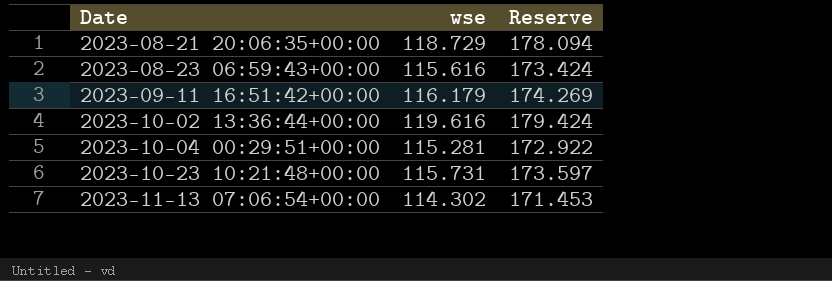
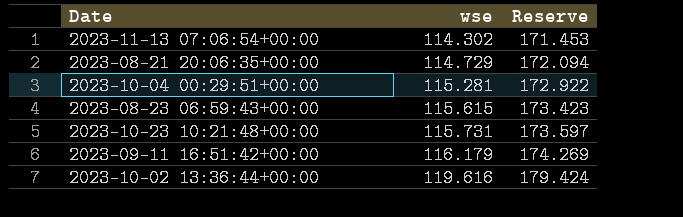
row order: Date ascending -> wse ascending
2023-08-21 20:06:35+00:00 | wse: 118.729 -> 114.729
2023-08-21 20:06:35+00:00 | Reserve: 178.094 -> 172.094
2023-08-23 06:59:43+00:00 | wse: 115.616 -> 115.615
2023-08-23 06:59:43+00:00 | Reserve: 173.424 -> 173.423

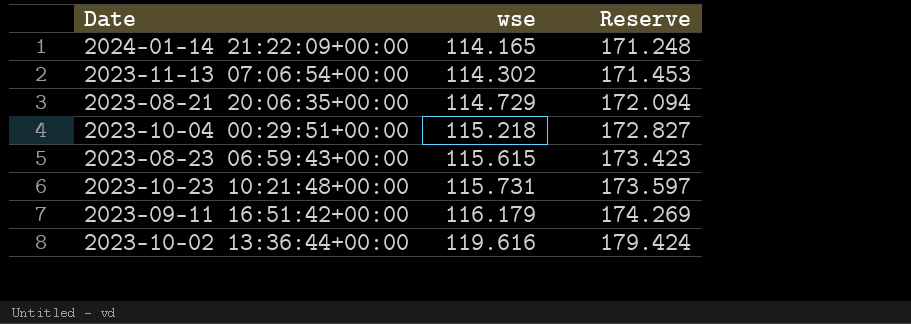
row 2024-01-14 21:22:09+00:00: none -> 114.165 | 171.248
2023-10-04 00:29:51+00:00 | wse: 115.281 -> 115.218
2023-10-04 00:29:51+00:00 | Reserve: 172.922 -> 172.827

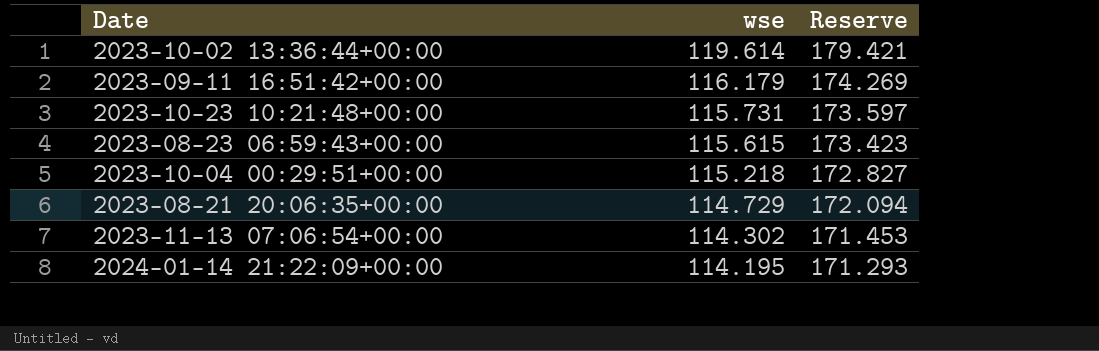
row order: wse ascending -> wse descending
2023-10-02 13:36:44+00:00 | wse: 119.616 -> 119.614
2023-10-02 13:36:44+00:00 | Reserve: 179.424 -> 179.421
2024-01-14 21:22:09+00:00 | wse: 114.165 -> 114.195
2024-01-14 21:22:09+00:00 | Reserve: 171.248 -> 171.293

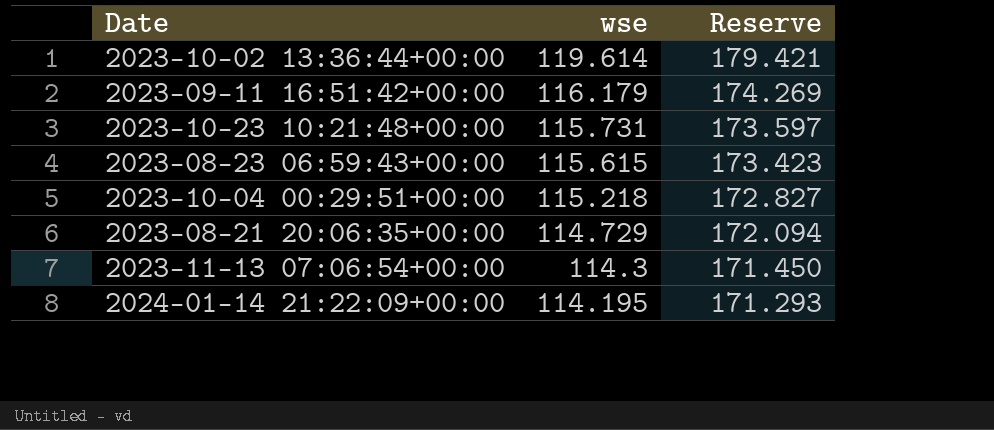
2023-11-13 07:06:54+00:00 | wse: 114.302 -> 114.3
2023-11-13 07:06:54+00:00 | Reserve: 171.453 -> 171.450

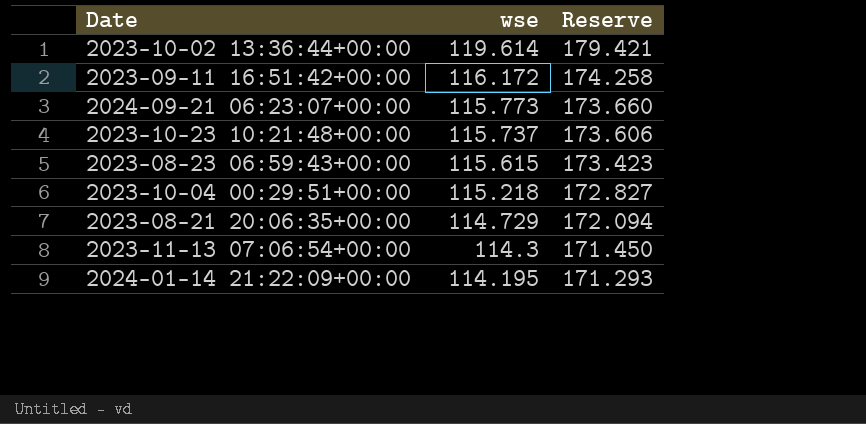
2023-09-11 16:51:42+00:00 | wse: 116.179 -> 116.172
2023-09-11 16:51:42+00:00 | Reserve: 174.269 -> 174.258
row 2024-09-21 06:23:07+00:00: none -> 115.773 | 173.660
2023-10-23 10:21:48+00:00 | wse: 115.731 -> 115.737
2023-10-23 10:21:48+00:00 | Reserve: 173.597 -> 173.606

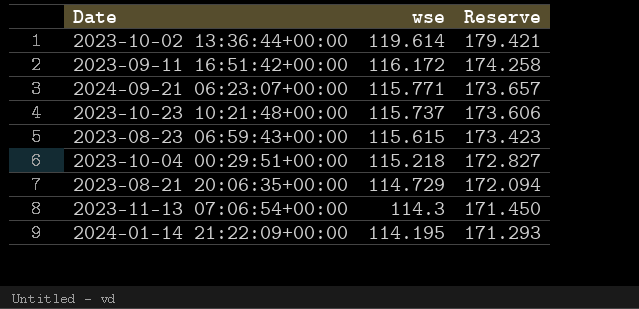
2024-09-21 06:23:07+00:00 | wse: 115.773 -> 115.771
2024-09-21 06:23:07+00:00 | Reserve: 173.660 -> 173.657

